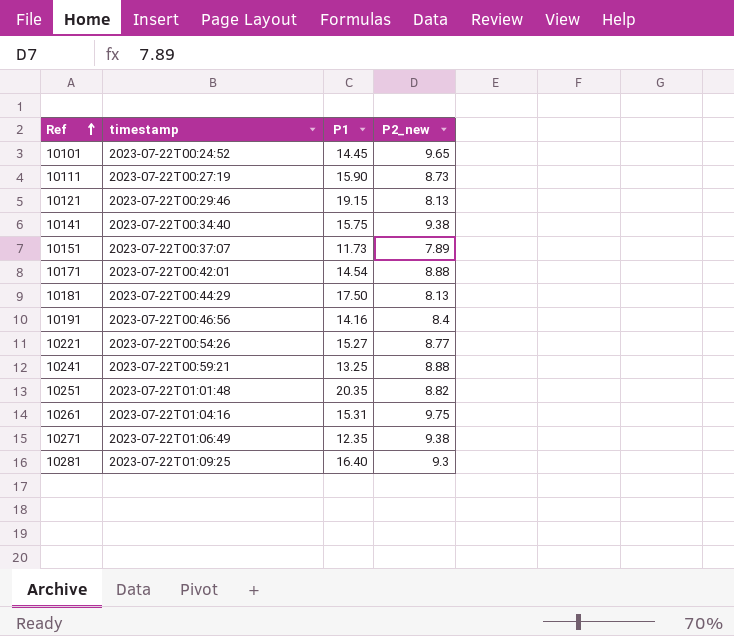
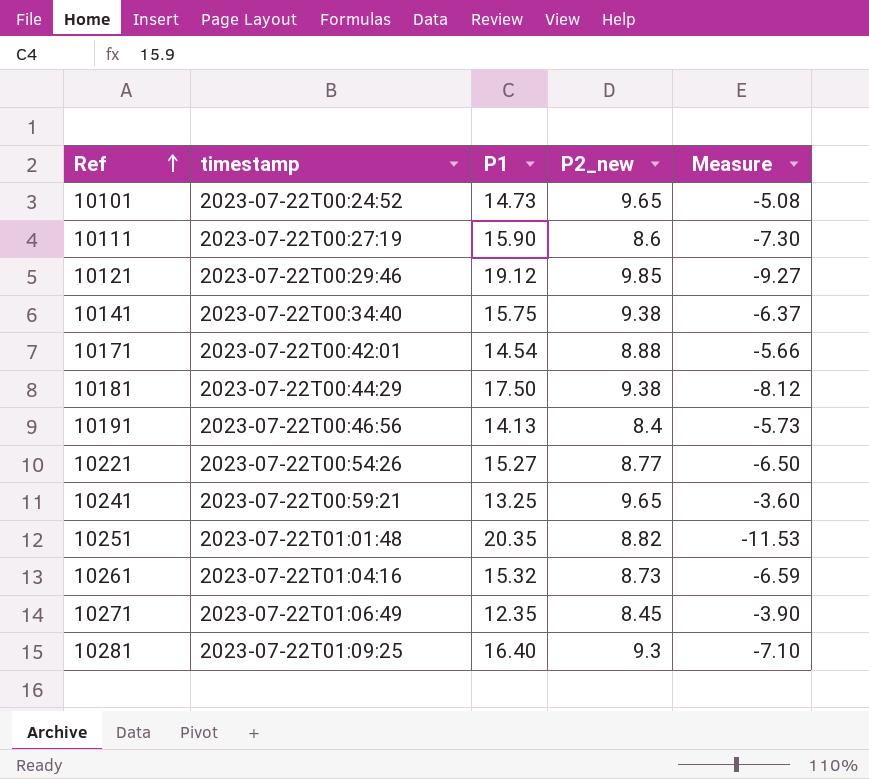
column Measure | formula: none -> [P2_new] - [P1]
row 10151: 2023-07-22T00:37:07 | 11.73 | 7.89 -> none
10101 | P1: 14.45 -> 14.73
10111 | P2_new: 8.73 -> 8.6
10121 | P1: 19.15 -> 19.12
10121 | P2_new: 8.13 -> 9.85
10181 | P2_new: 8.13 -> 9.38
10191 | P1: 14.16 -> 14.13
10241 | P2_new: 8.88 -> 9.65
10261 | P1: 15.31 -> 15.32
10261 | P2_new: 9.75 -> 8.73
10271 | P2_new: 9.38 -> 8.45

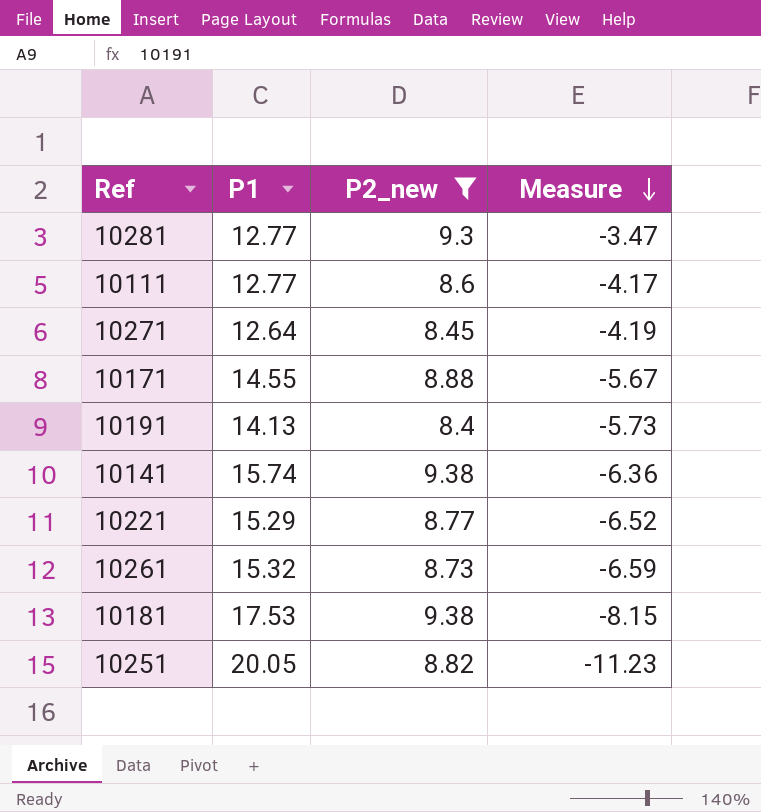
filter: none -> P2_new <= 9.38
row order: Ref ascending -> Measure descending
column timestamp | position: 2 -> none
10281 | P1: 16.40 -> 12.77
10281 | Measure: -7.10 -> -3.47
10111 | P1: 15.90 -> 12.77
10111 | Measure: -7.30 -> -4.17
10271 | P1: 12.35 -> 12.64
10271 | Measure: -3.90 -> -4.19
10171 | P1: 14.54 -> 14.55
10171 | Measure: -5.66 -> -5.67
10141 | P1: 15.75 -> 15.74
10141 | Measure: -6.37 -> -6.36
10221 | P1: 15.27 -> 15.29
10221 | Measure: -6.50 -> -6.52
10181 | P1: 17.50 -> 17.53
10181 | Measure: -8.12 -> -8.15
10251 | P1: 20.35 -> 20.05
10251 | Measure: -11.53 -> -11.23

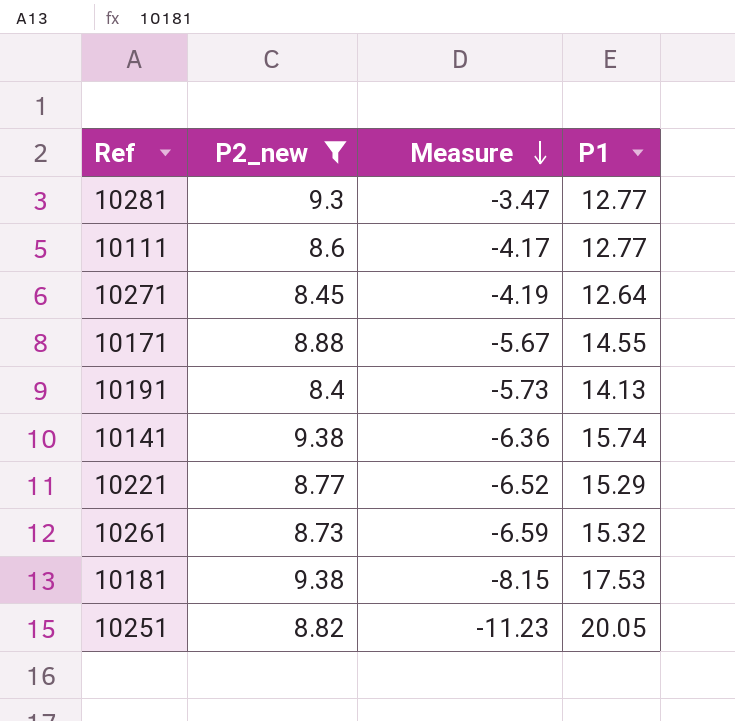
column P1 | position: 2 -> 4

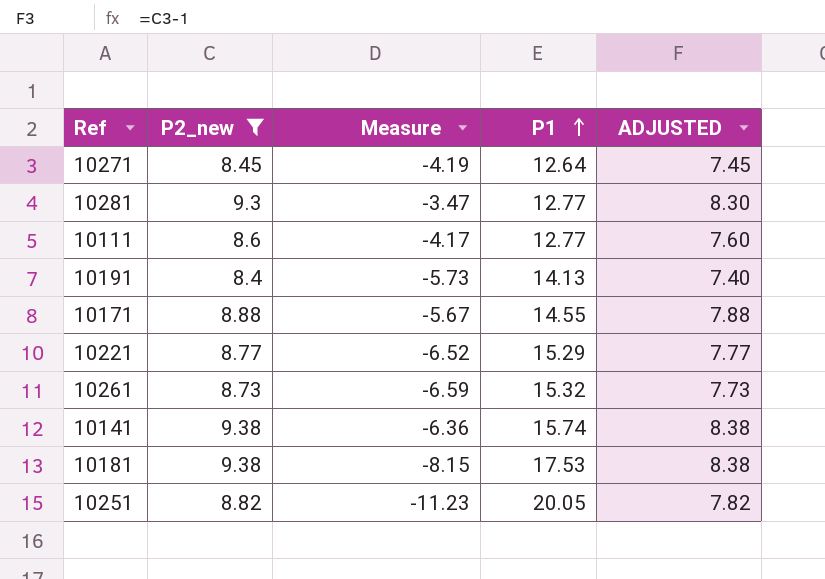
row order: Measure descending -> P1 ascending
column ADJUSTED | formula: none -> [P2_new] - 1

